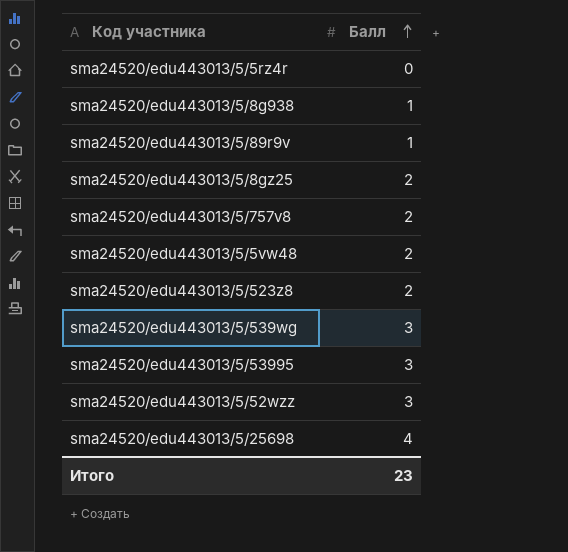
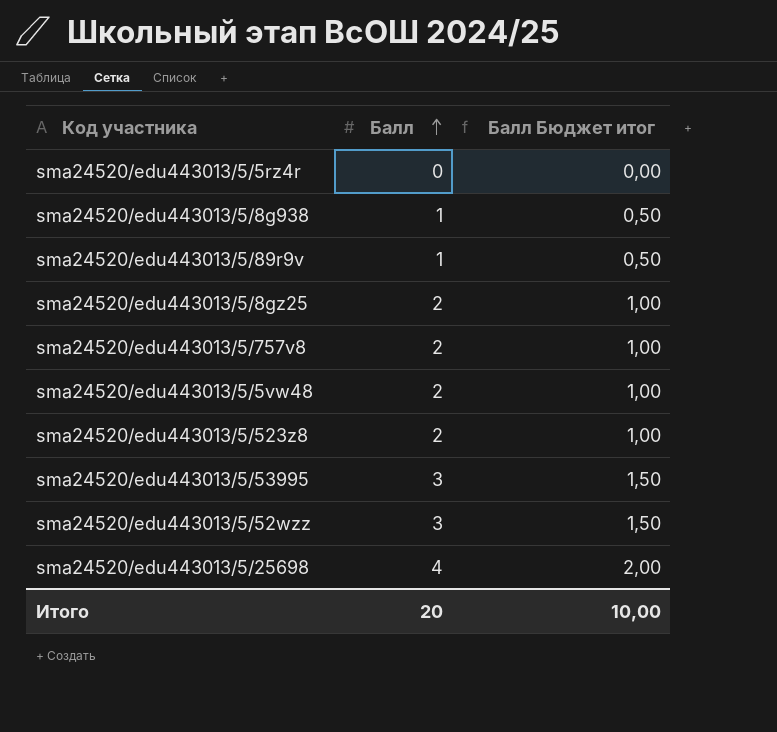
column Балл Бюджет итог | formula: none -> [Балл] * 0,5
row sma24520/edu443013/5/539wg: 3 -> none
Итого | Балл: 23 -> 20

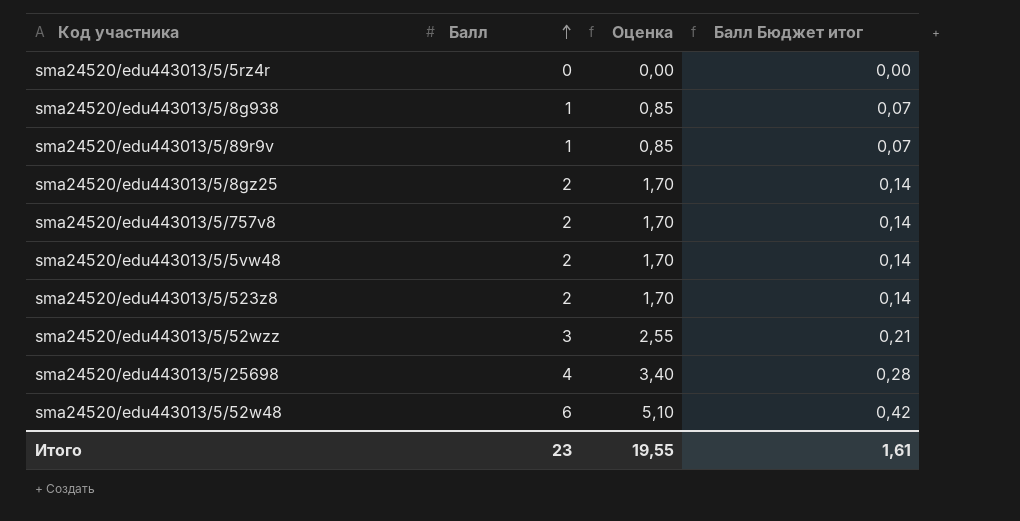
column Оценка | formula: none -> [Балл] * 0,85
column Балл Бюджет итог | formula: [Балл] * 0,5 -> [Балл] * 0,07
row sma24520/edu443013/5/53995: 3 | 1,50 -> none
row sma24520/edu443013/5/52w48: none -> 6 | 5,10 | 0,42
Итого | Балл: 20 -> 23
Итого | Балл Бюджет итог: 10,00 -> 1,61

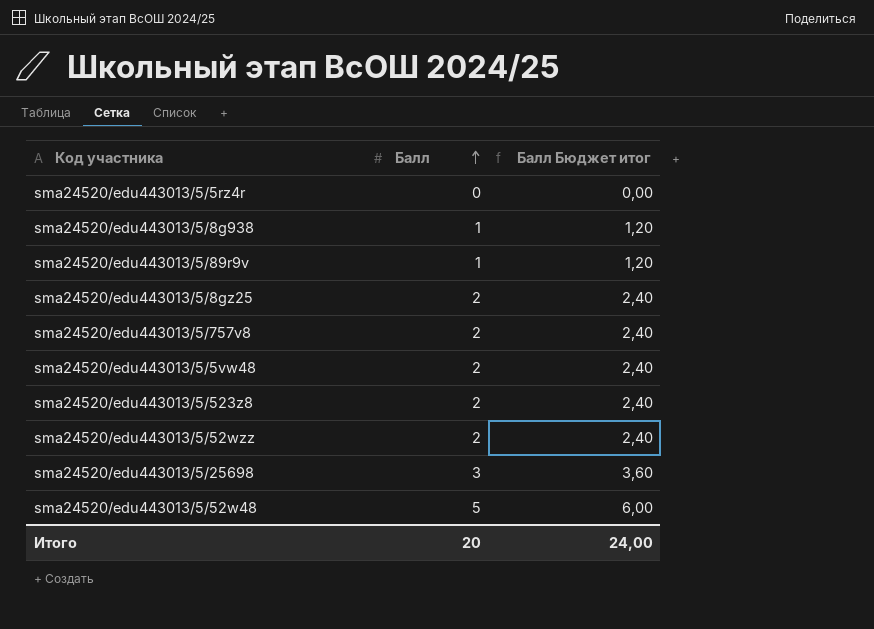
column Оценка | formula: [Балл] * 0,85 -> none
column Балл Бюджет итог | formula: [Балл] * 0,07 -> [Балл] * 1,2
sma24520/edu443013/5/52wzz | Балл: 3 -> 2
sma24520/edu443013/5/25698 | Балл: 4 -> 3
sma24520/edu443013/5/52w48 | Балл: 6 -> 5
Итого | Балл: 23 -> 20
Итого | Балл Бюджет итог: 1,61 -> 24,00

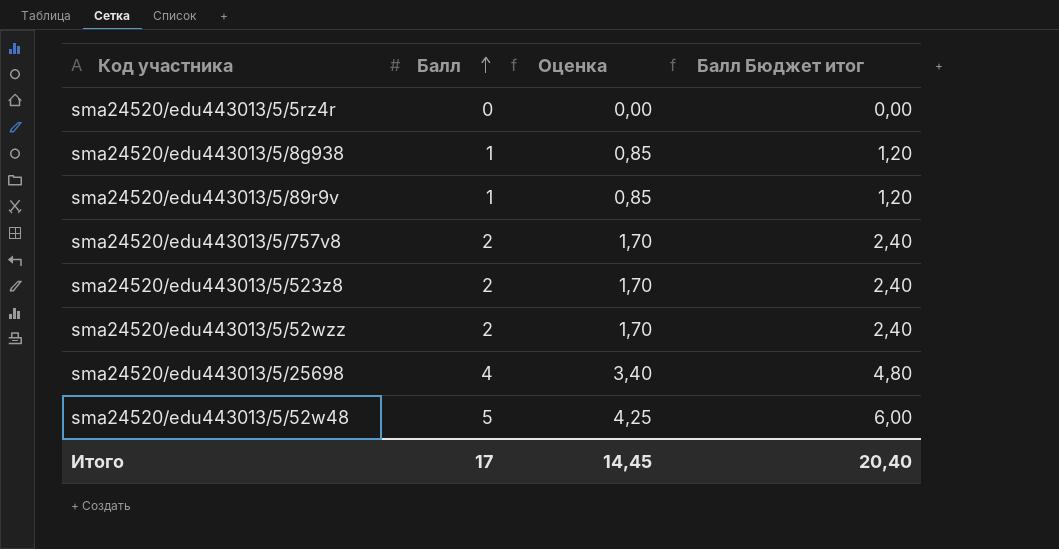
column Оценка | formula: none -> [Балл] * 0,85
row sma24520/edu443013/5/8gz25: 2 | 2,40 -> none
row sma24520/edu443013/5/5vw48: 2 | 2,40 -> none
sma24520/edu443013/5/25698 | Балл: 3 -> 4
sma24520/edu443013/5/25698 | Балл Бюджет итог: 3,60 -> 4,80
Итого | Балл: 20 -> 17
Итого | Балл Бюджет итог: 24,00 -> 20,40

